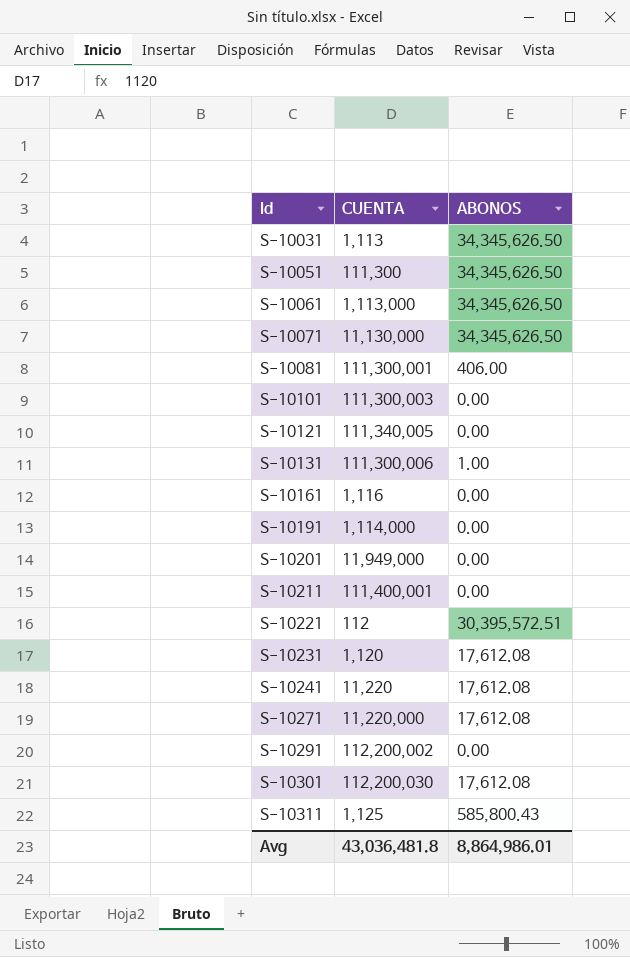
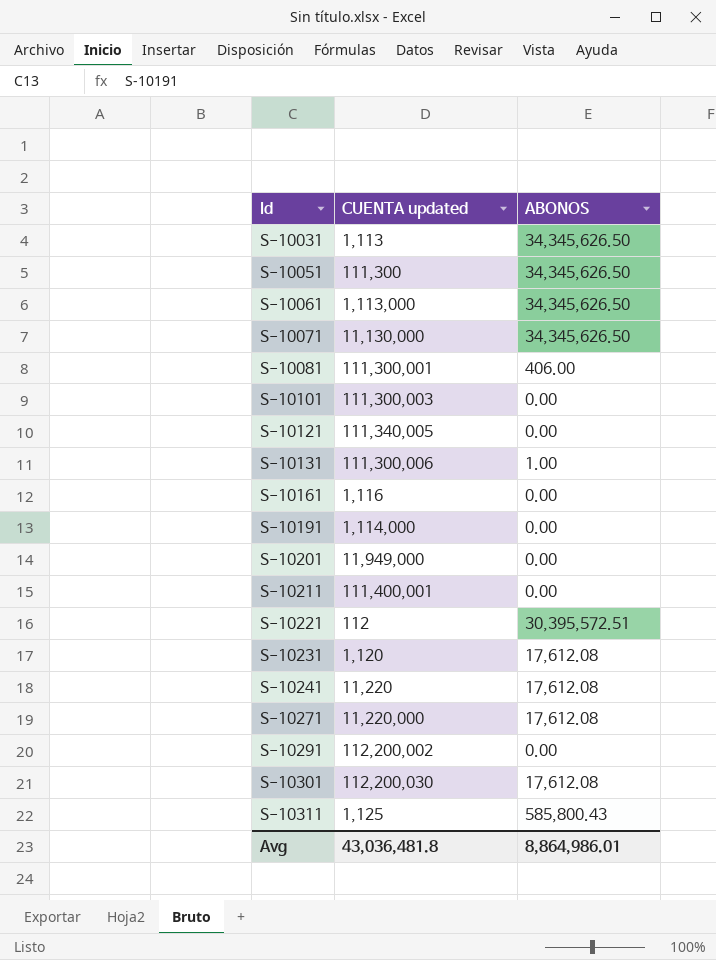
column name: CUENTA -> CUENTA updated

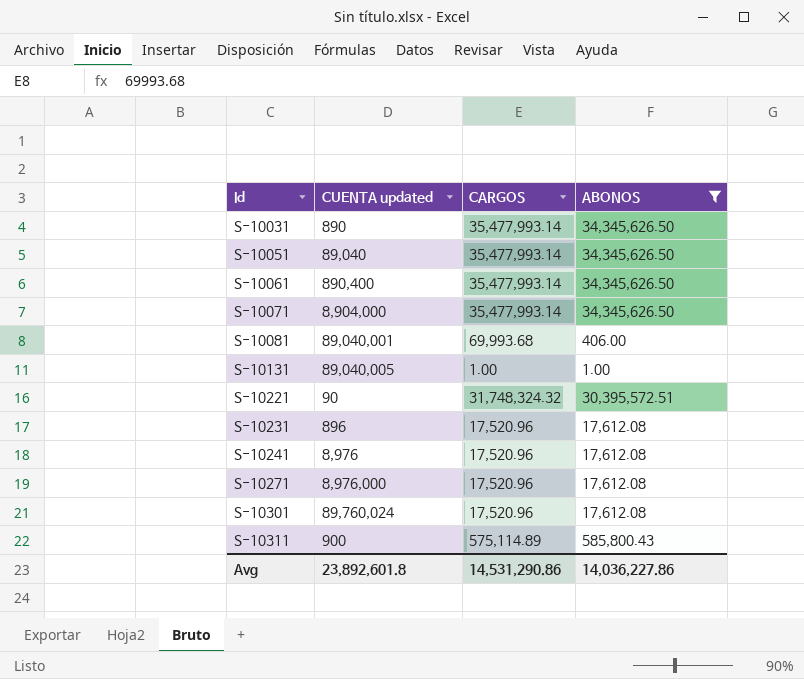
filter: none -> ABONOS != 0.00
column CARGOS | position: none -> 3
S-10031 | CUENTA updated: 1,113 -> 890
S-10051 | CUENTA updated: 111,300 -> 89,040
S-10061 | CUENTA updated: 1,113,000 -> 890,400
S-10071 | CUENTA updated: 11,130,000 -> 8,904,000
S-10081 | CUENTA updated: 111,300,001 -> 89,040,001
S-10131 | CUENTA updated: 111,300,006 -> 89,040,005
S-10221 | CUENTA updated: 112 -> 90
S-10231 | CUENTA updated: 1,120 -> 896
S-10241 | CUENTA updated: 11,220 -> 8,976
S-10271 | CUENTA updated: 11,220,000 -> 8,976,000
S-10301 | CUENTA updated: 112,200,030 -> 89,760,024
S-10311 | CUENTA updated: 1,125 -> 900
Avg | CUENTA updated: 43,036,481.8 -> 23,892,601.8
Avg | ABONOS: 8,864,986.01 -> 14,036,227.86

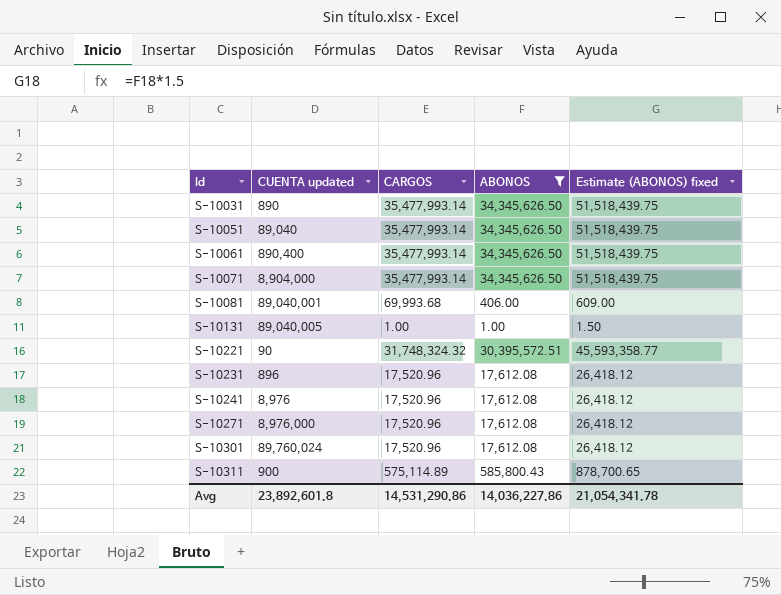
column Estimate (ABONOS) fixed | formula: none -> [ABONOS] * 1.5

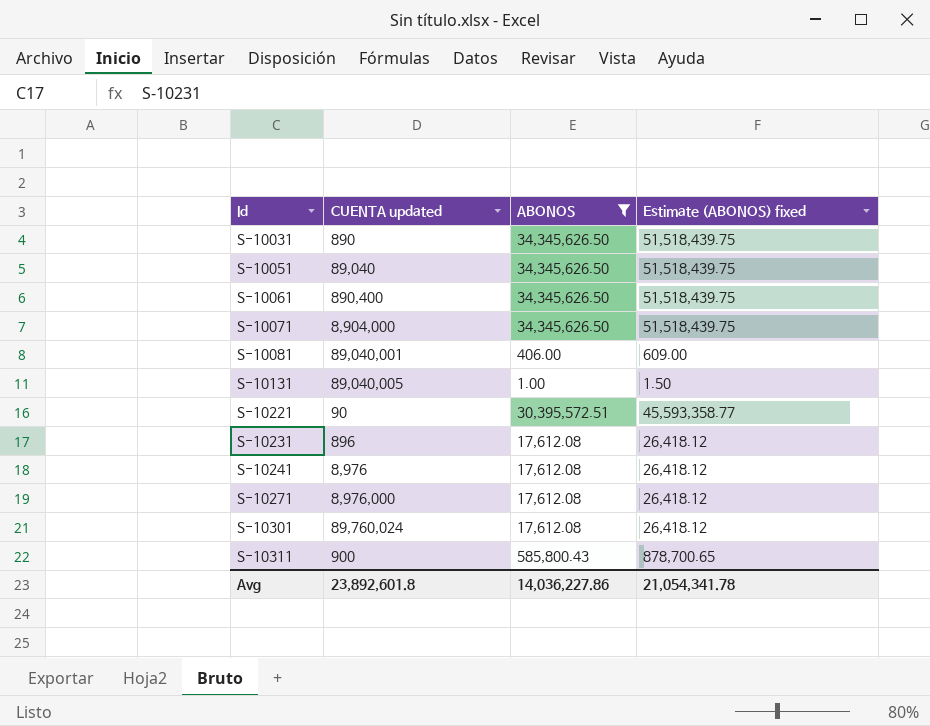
column CARGOS | position: 3 -> none

